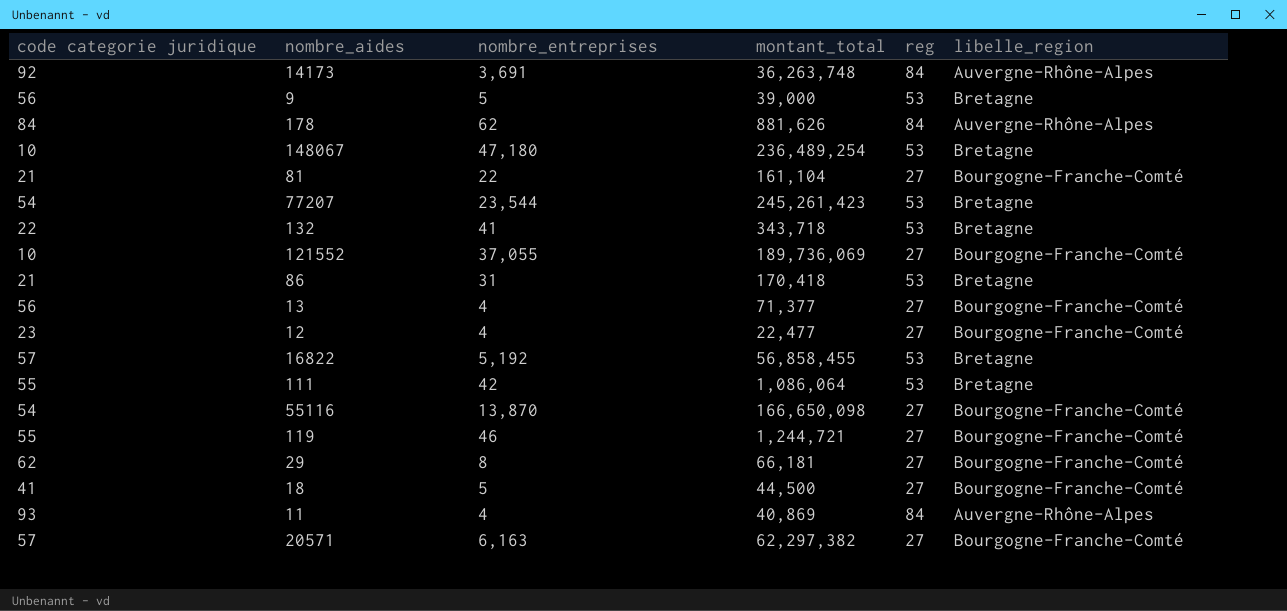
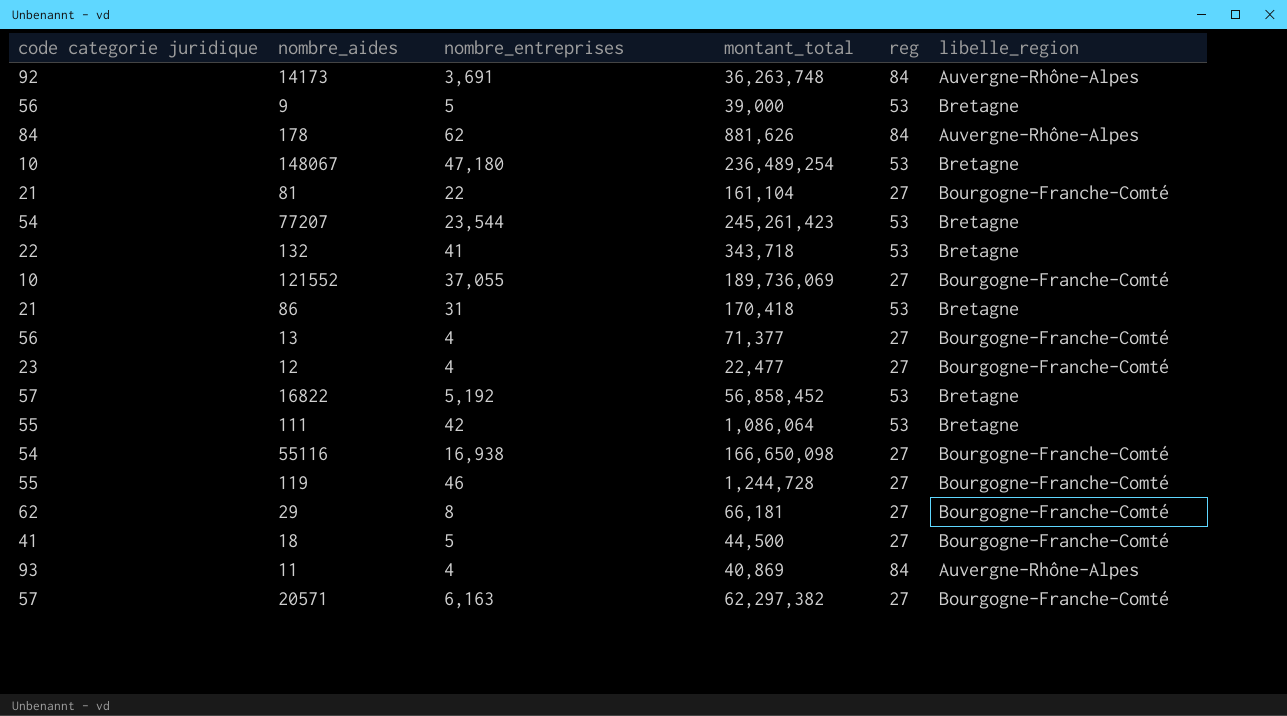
16822 | montant_total: 56,858,455 -> 56,858,452
55116 | nombre_entreprises: 13,870 -> 16,938
119 | montant_total: 1,244,721 -> 1,244,728

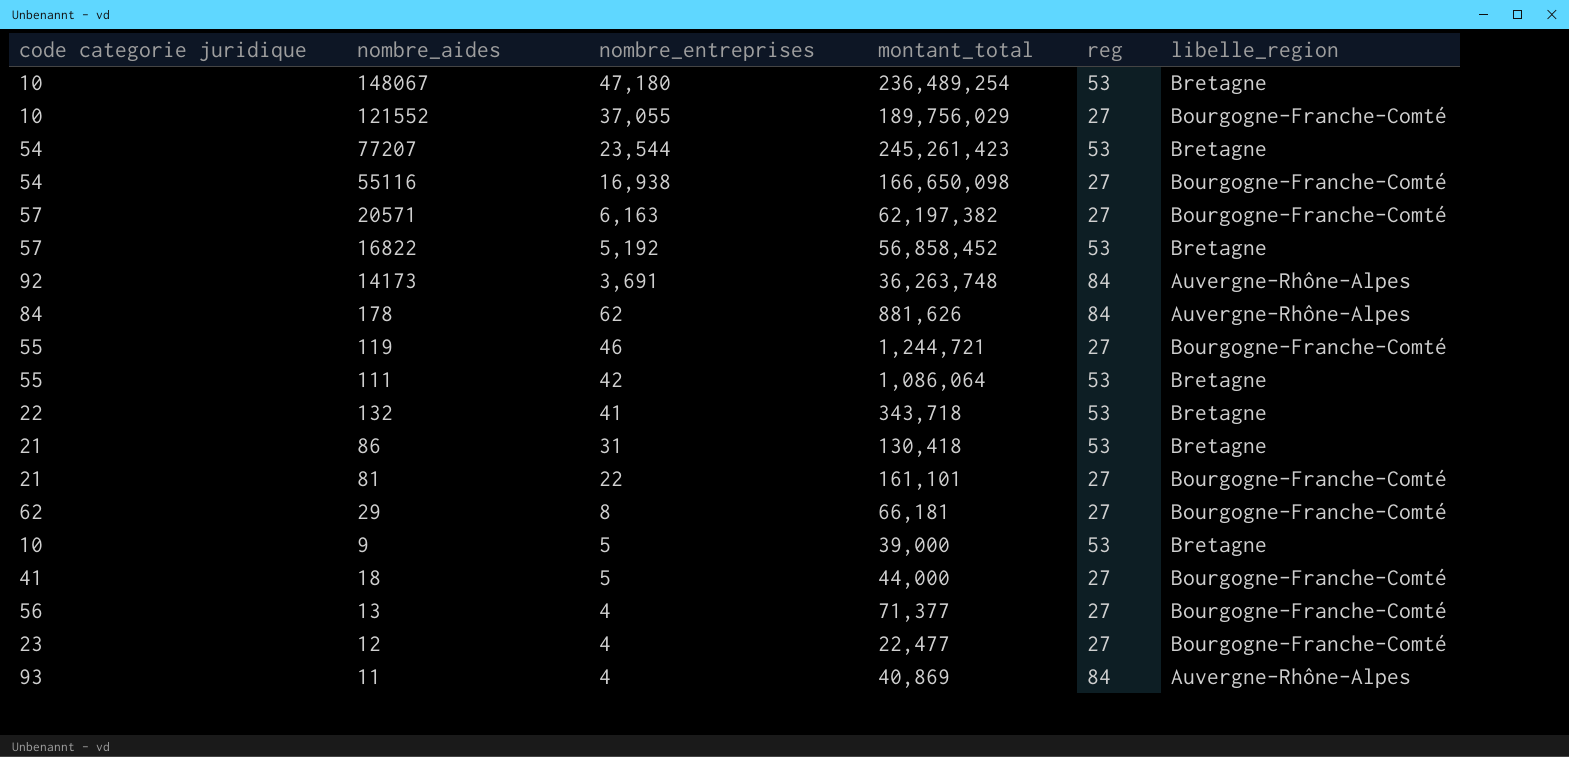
row order: none -> nombre_entreprises descending
121552 | montant_total: 189,736,069 -> 189,756,029
20571 | montant_total: 62,297,382 -> 62,197,382
119 | montant_total: 1,244,728 -> 1,244,721
86 | montant_total: 170,418 -> 130,418
81 | montant_total: 161,104 -> 161,101
9 | code categorie juridique: 56 -> 10
18 | montant_total: 44,500 -> 44,000

